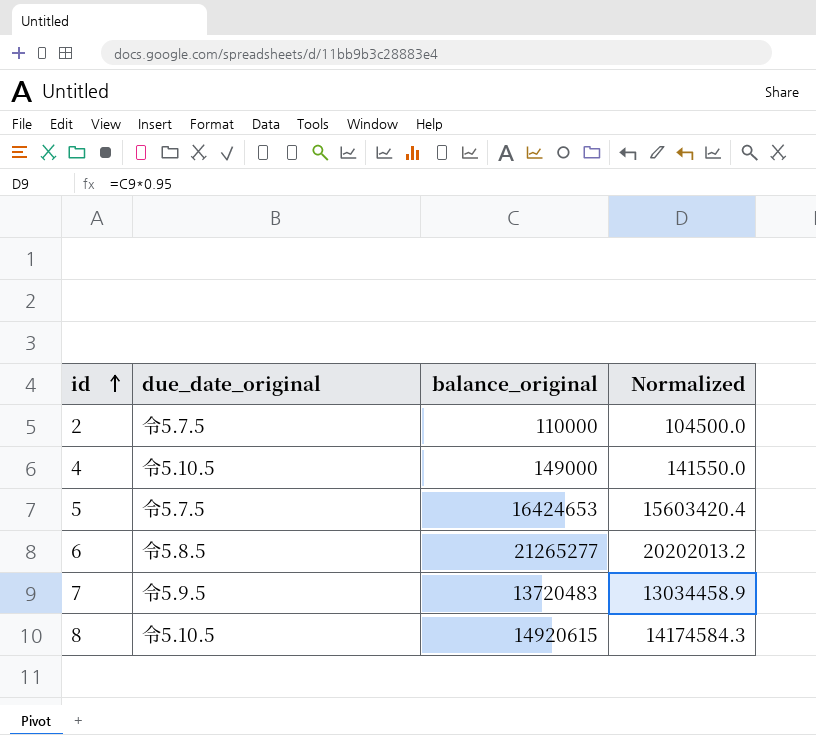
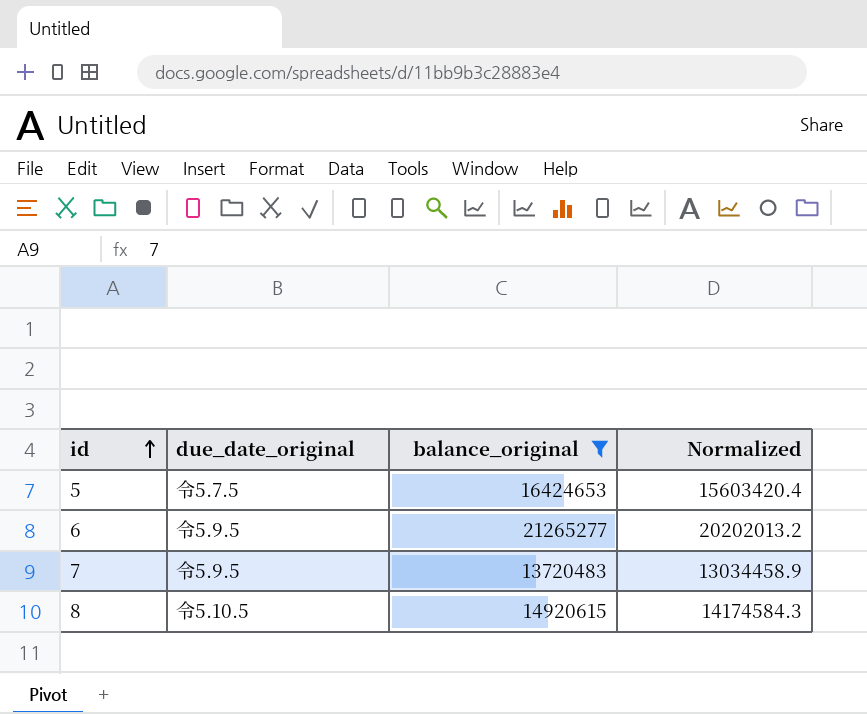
filter: none -> balance_original >= 13720483
6 | due_date_original: 令5.8.5 -> 令5.9.5

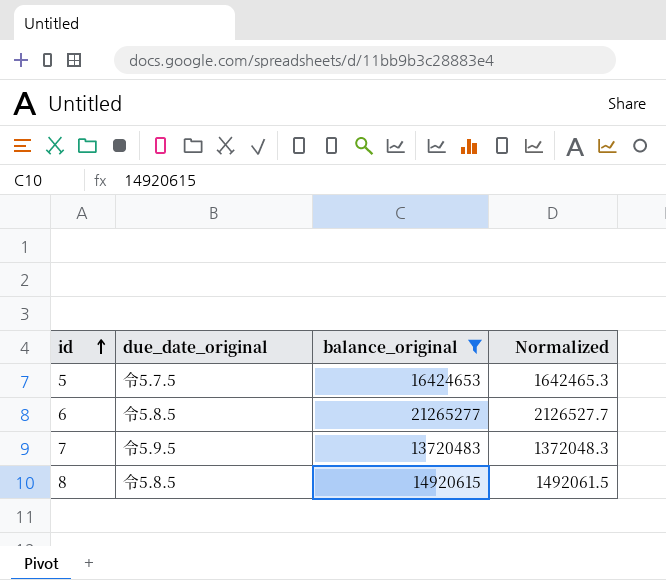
column Normalized | formula: [balance_original] * 0.95 -> [balance_original] * 0.1
6 | due_date_original: 令5.9.5 -> 令5.8.5
8 | due_date_original: 令5.10.5 -> 令5.8.5

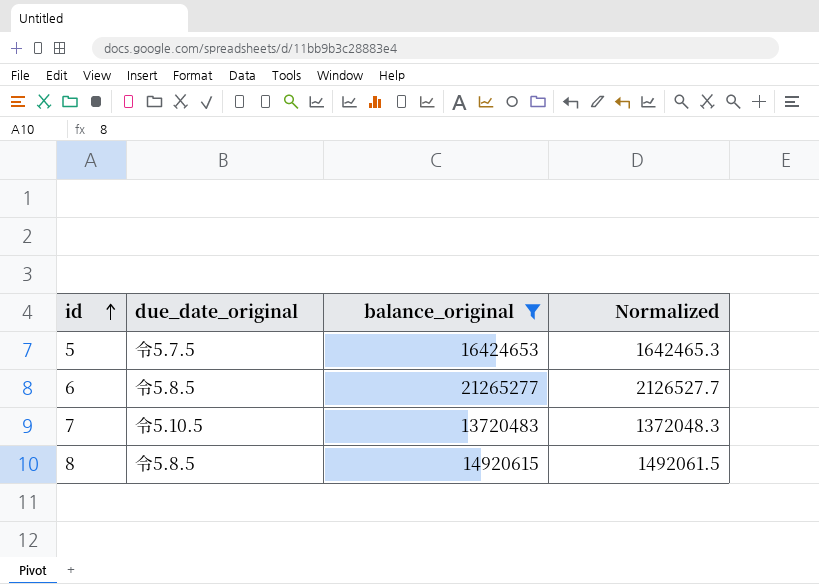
7 | due_date_original: 令5.9.5 -> 令5.10.5

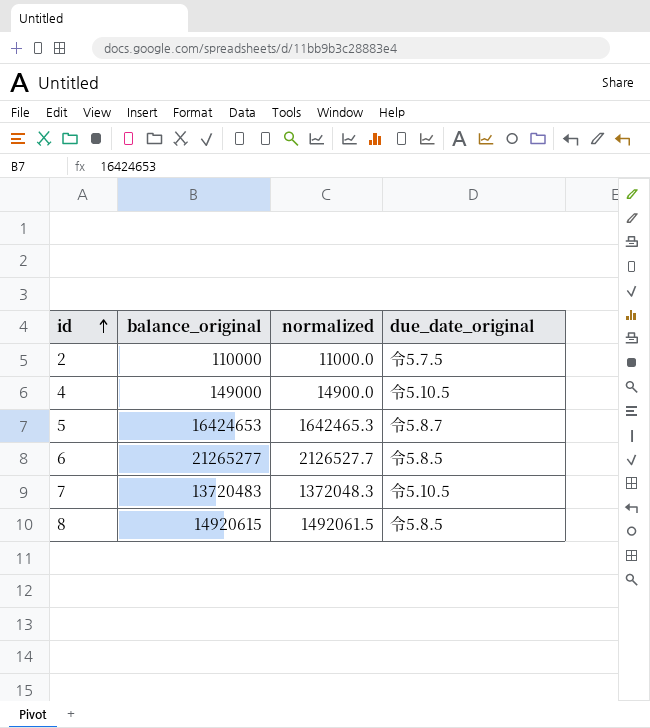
filter: balance_original >= 13720483 -> none
column name: Normalized -> normalized
column due_date_original | position: 2 -> 4
5 | due_date_original: 令5.7.5 -> 令5.8.7

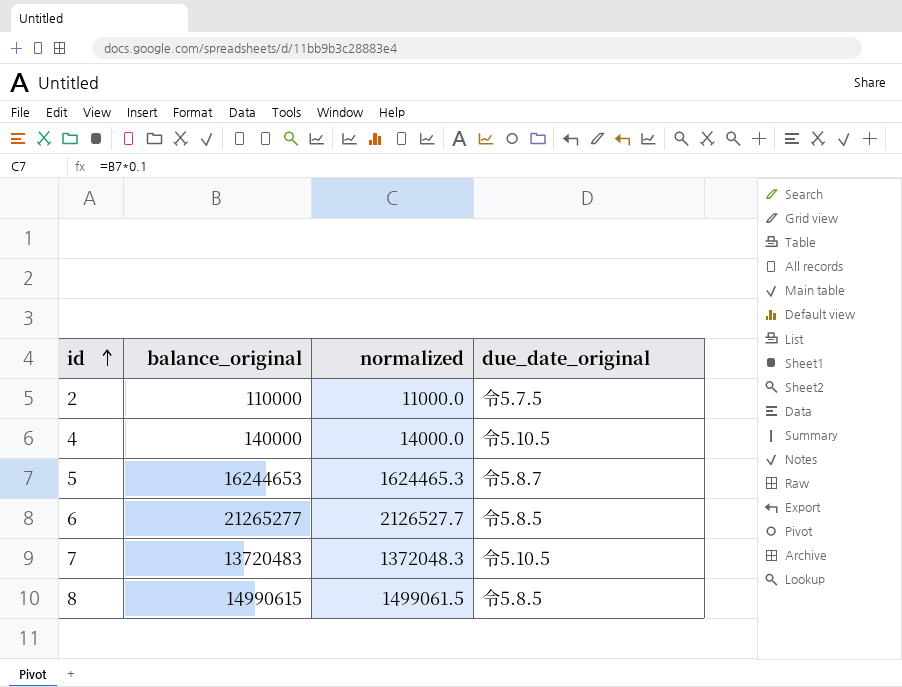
4 | balance_original: 149000 -> 140000
4 | normalized: 14900.0 -> 14000.0
5 | balance_original: 16424653 -> 16244653
5 | normalized: 1642465.3 -> 1624465.3
8 | balance_original: 14920615 -> 14990615
8 | normalized: 1492061.5 -> 1499061.5

